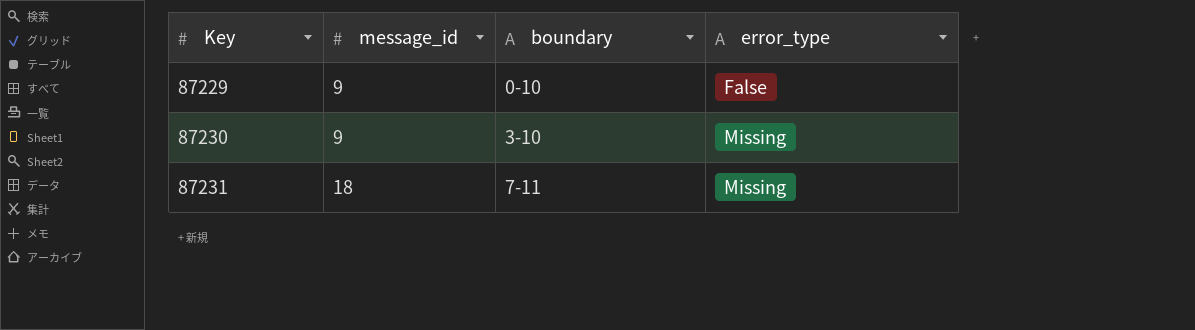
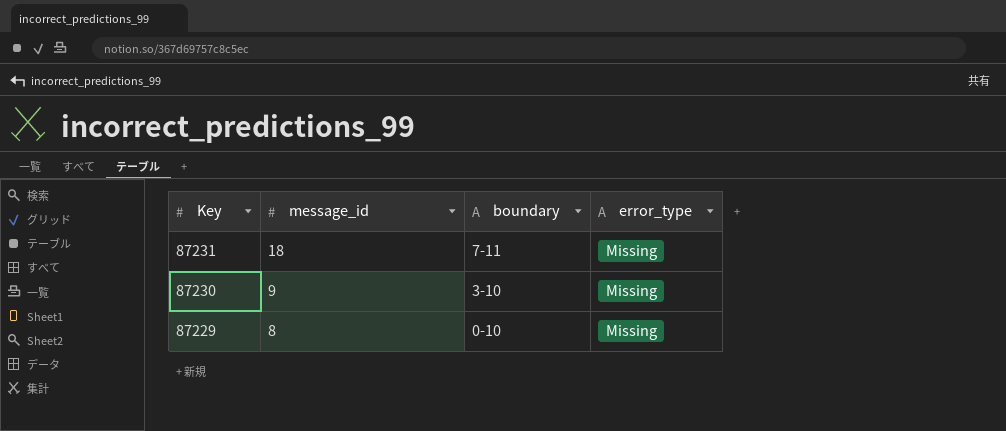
row order: Key ascending -> Key descending
87229 | message_id: 9 -> 8
87229 | error_type: False -> Missing

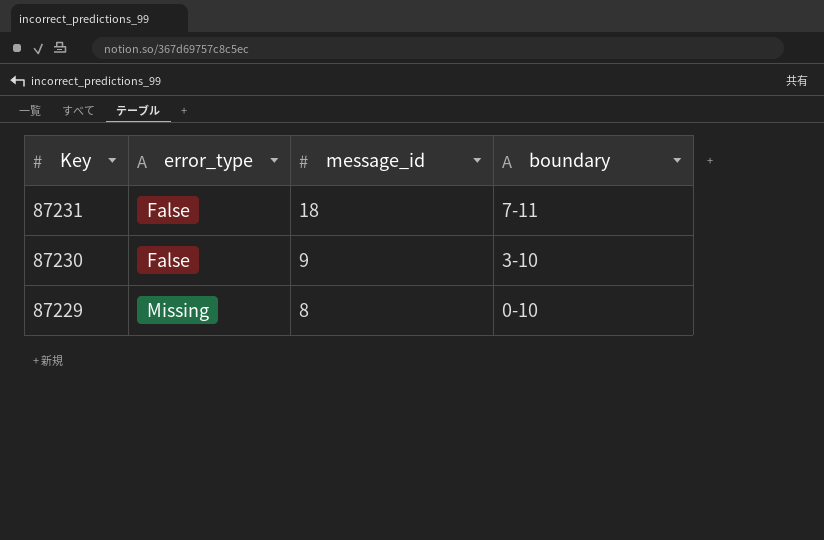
column error_type | position: 4 -> 2
87231 | error_type: Missing -> False
87230 | error_type: Missing -> False

